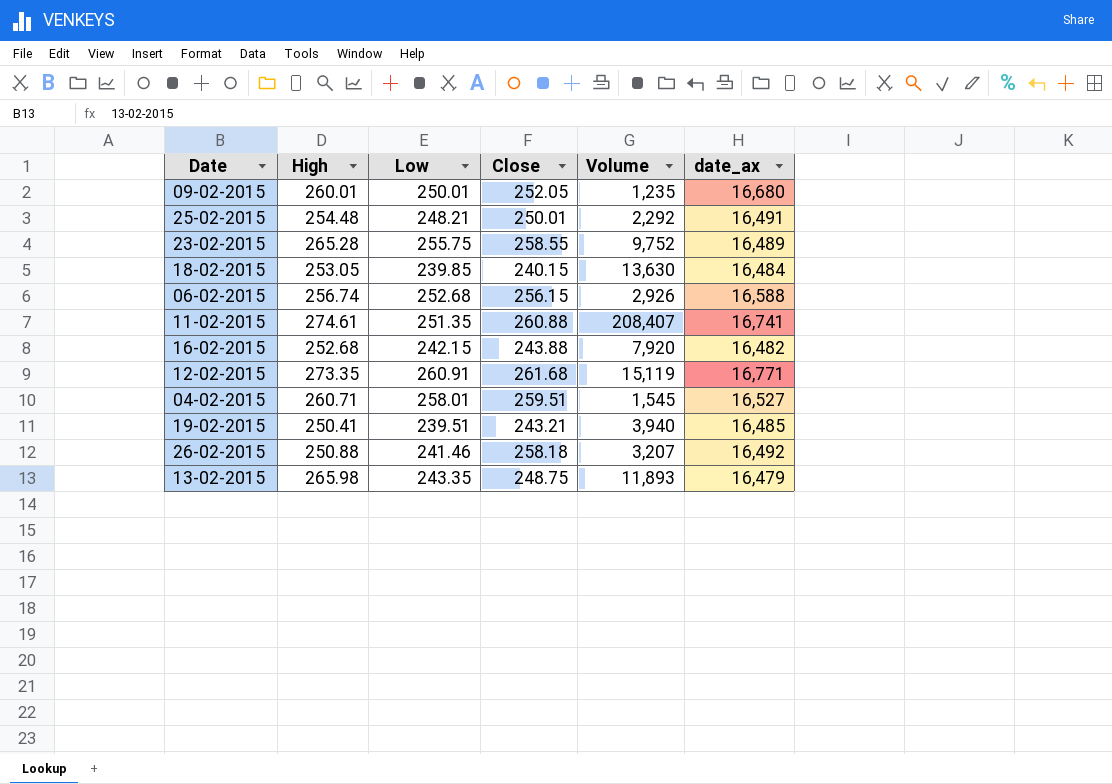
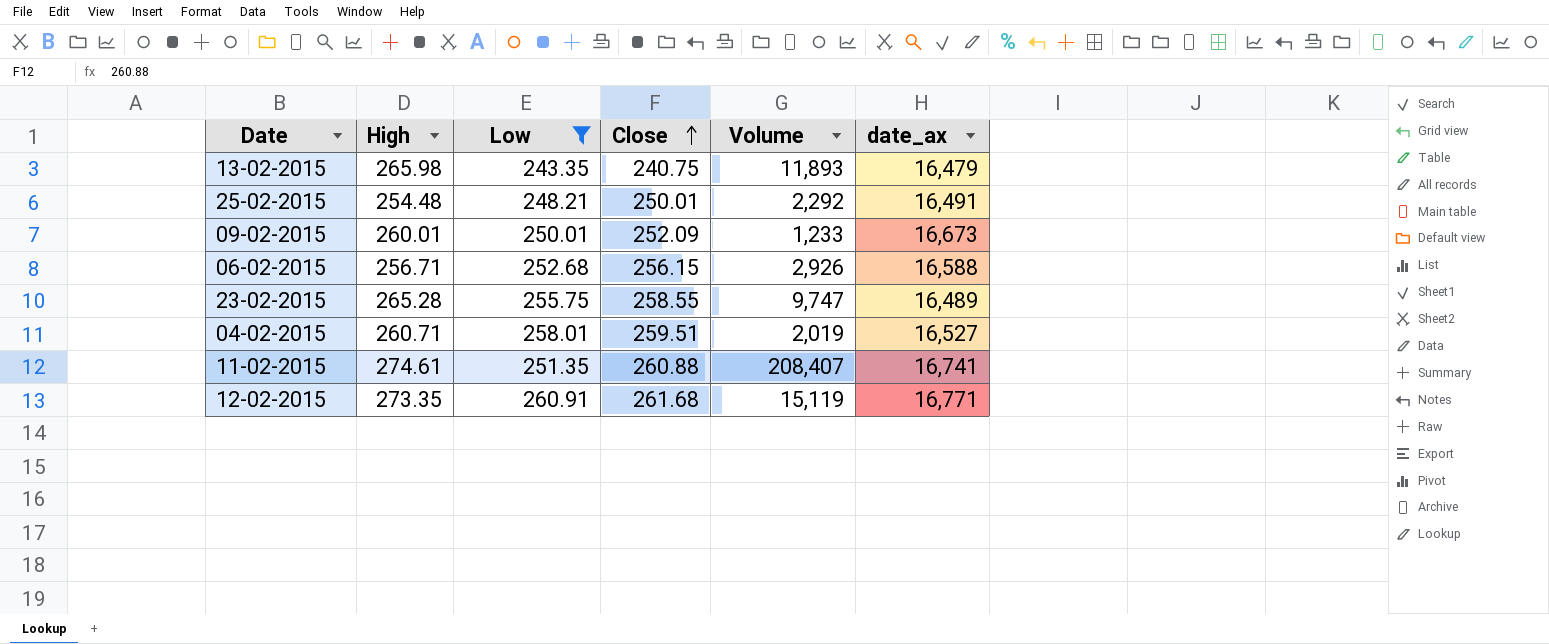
filter: none -> Low >= 243.35
row order: none -> Close ascending
13-02-2015 | Close: 248.75 -> 240.75
09-02-2015 | Close: 252.05 -> 252.09
09-02-2015 | Volume: 1,235 -> 1,233
09-02-2015 | date_ax: 16,680 -> 16,673
06-02-2015 | High: 256.74 -> 256.71
23-02-2015 | Volume: 9,752 -> 9,747
04-02-2015 | Volume: 1,545 -> 2,019

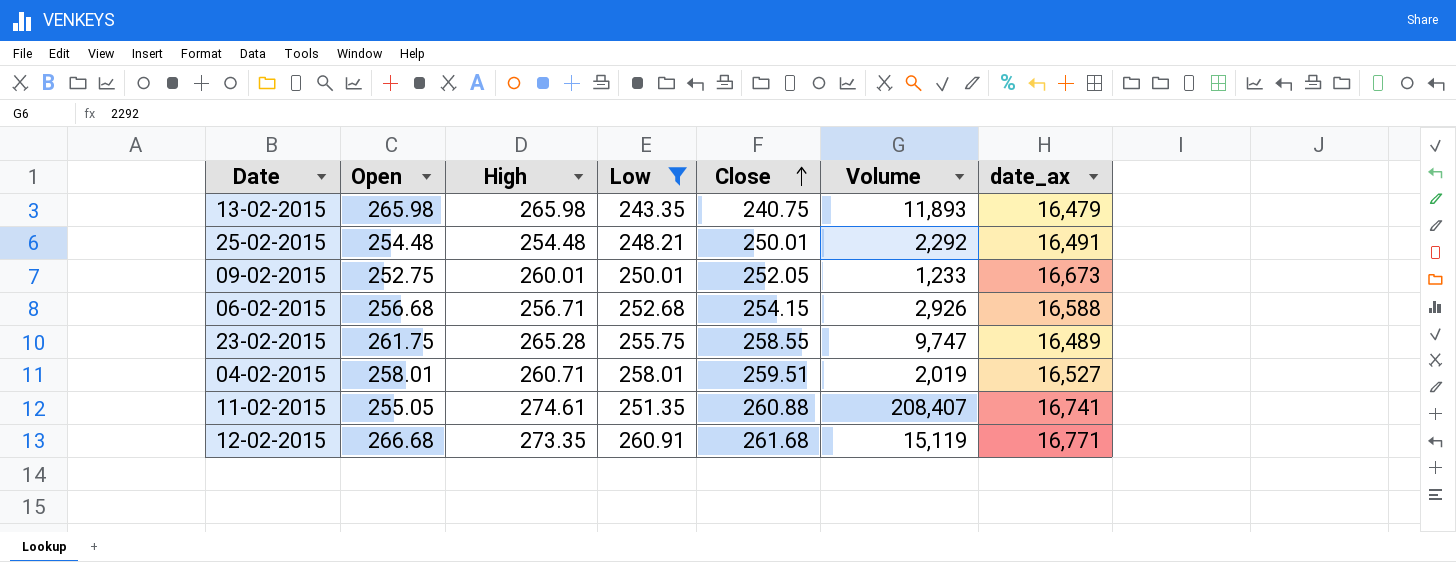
column Open | position: none -> 2
09-02-2015 | Close: 252.09 -> 252.05
06-02-2015 | Close: 256.15 -> 254.15

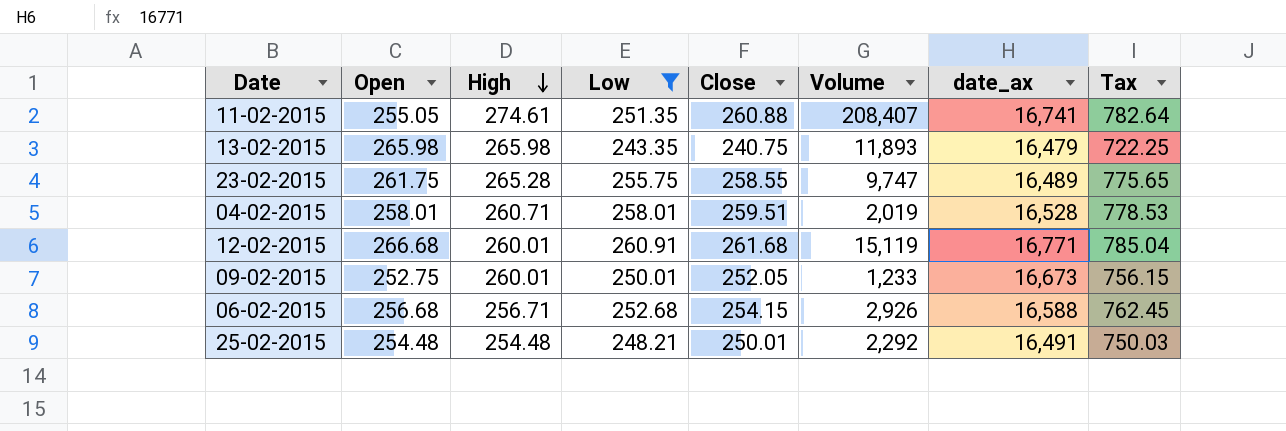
row order: Close ascending -> High descending
column Tax | formula: none -> [Close] * 3
04-02-2015 | date_ax: 16,527 -> 16,528
12-02-2015 | High: 273.35 -> 260.01

